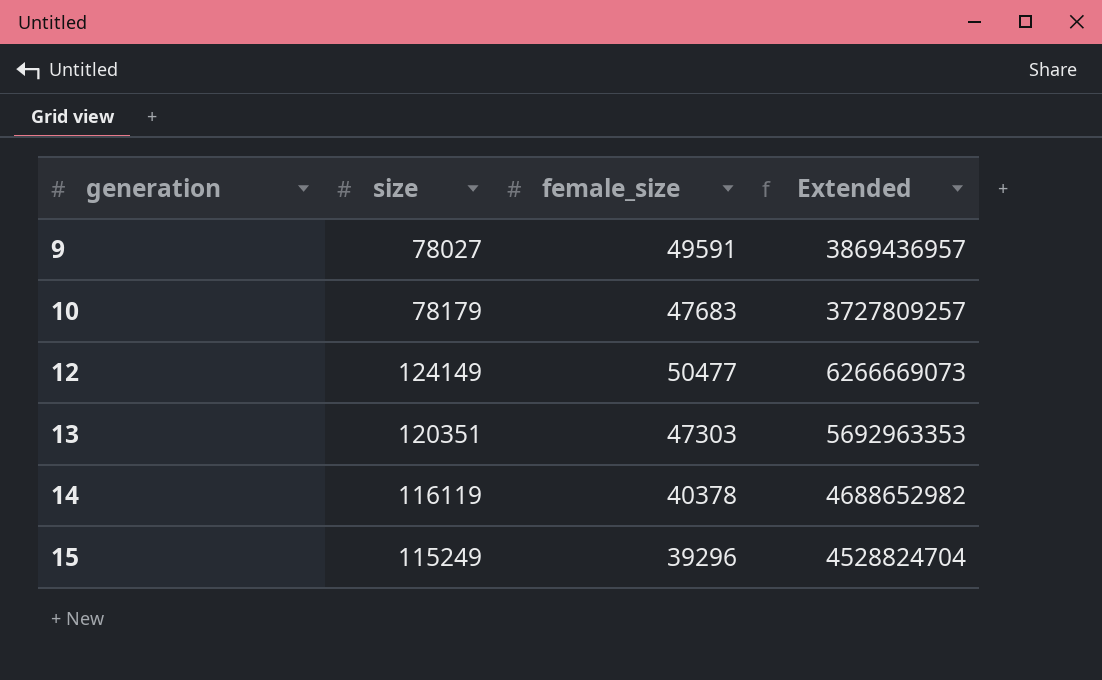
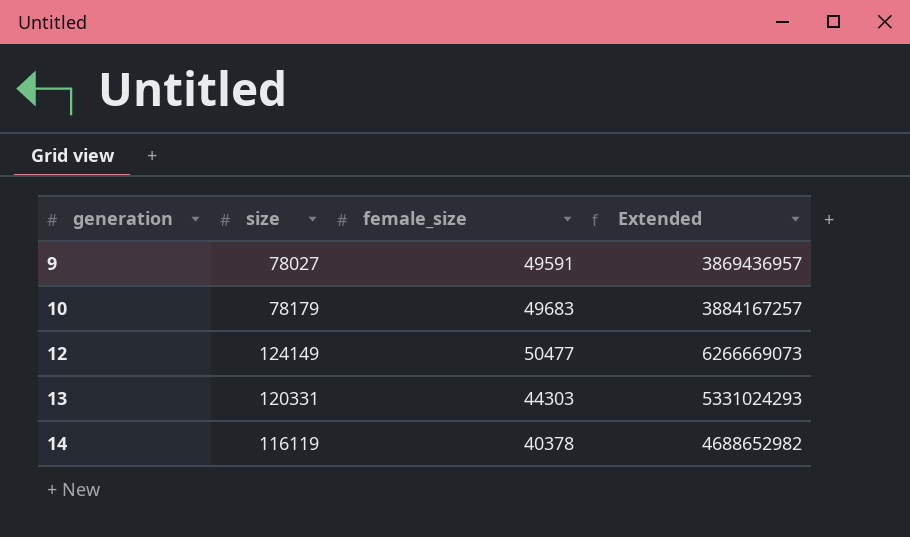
row 15: 115249 | 39296 | 4528824704 -> none
10 | female_size: 47683 -> 49683
10 | Extended: 3727809257 -> 3884167257
13 | size: 120351 -> 120331
13 | female_size: 47303 -> 44303
13 | Extended: 5692963353 -> 5331024293

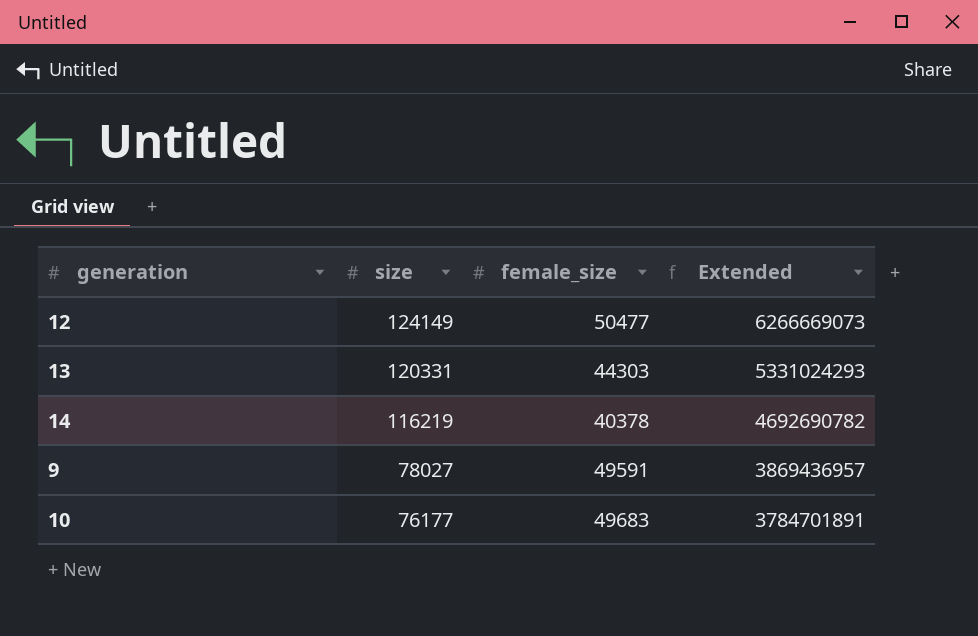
row order: generation ascending -> size descending
14 | size: 116119 -> 116219
14 | Extended: 4688652982 -> 4692690782
10 | size: 78179 -> 76177
10 | Extended: 3884167257 -> 3784701891

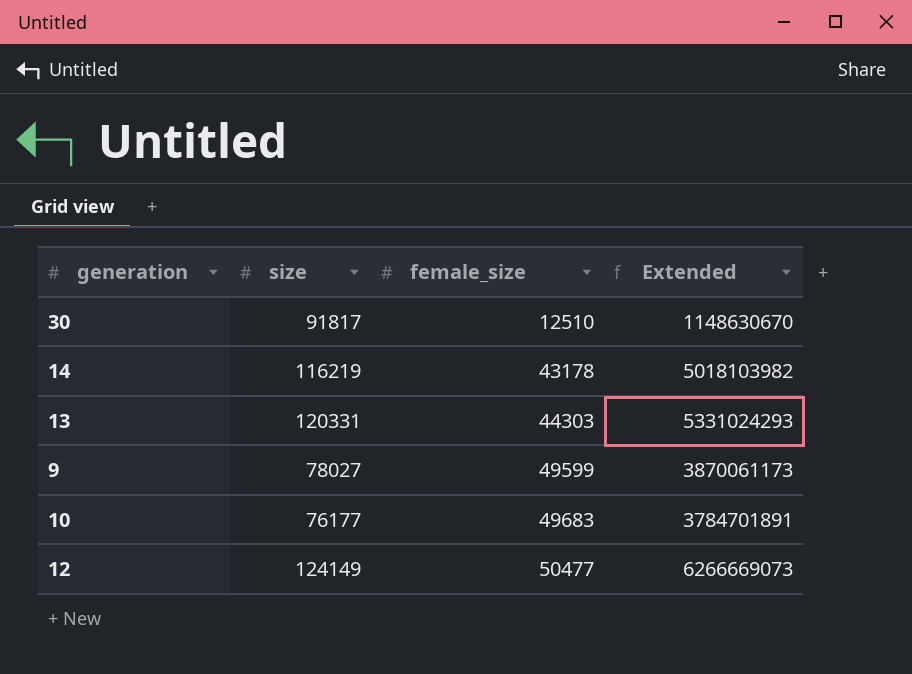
row order: size descending -> female_size ascending
row 30: none -> 91817 | 12510 | 1148630670
14 | female_size: 40378 -> 43178
14 | Extended: 4692690782 -> 5018103982
9 | female_size: 49591 -> 49599
9 | Extended: 3869436957 -> 3870061173

